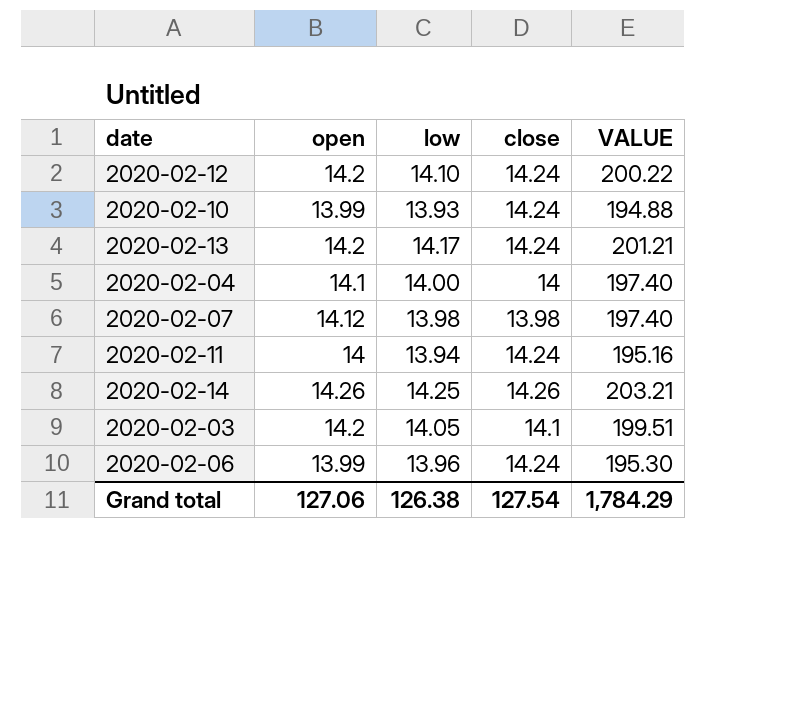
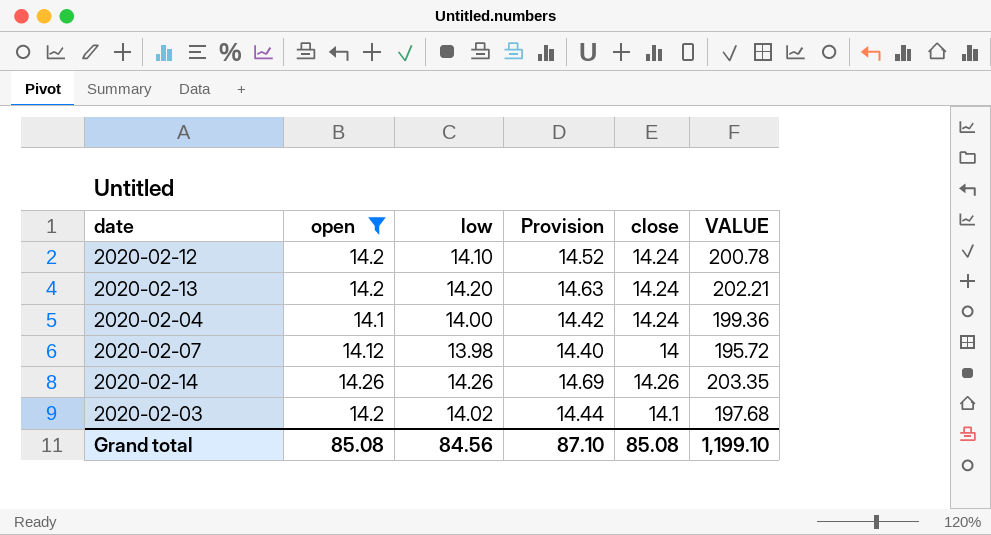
filter: none -> open >= 14.1
column Provision | formula: none -> [low] * 1.03
column VALUE | formula: [open] * [low] -> [low] * [close]
2020-02-13 | low: 14.17 -> 14.20
2020-02-04 | close: 14 -> 14.24
2020-02-07 | close: 13.98 -> 14
2020-02-14 | low: 14.25 -> 14.26
2020-02-03 | low: 14.05 -> 14.02
Grand total | open: 127.06 -> 85.08
Grand total | low: 126.38 -> 84.56
Grand total | close: 127.54 -> 85.08
Grand total | VALUE: 1,784.29 -> 1,199.10

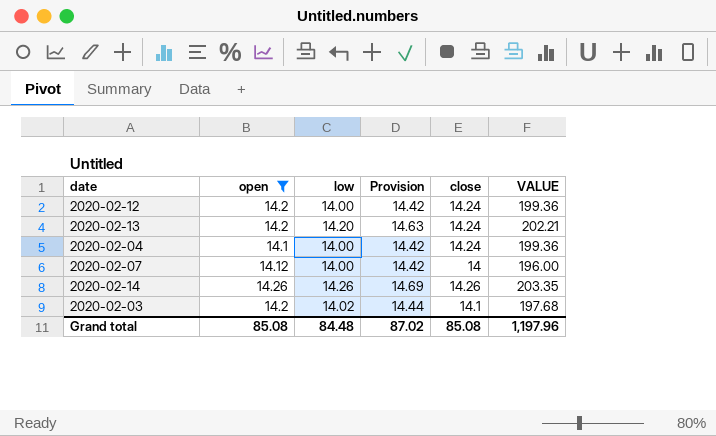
2020-02-12 | low: 14.10 -> 14.00
2020-02-12 | Provision: 14.52 -> 14.42
2020-02-12 | VALUE: 200.78 -> 199.36
2020-02-07 | low: 13.98 -> 14.00
2020-02-07 | Provision: 14.40 -> 14.42
2020-02-07 | VALUE: 195.72 -> 196.00
Grand total | low: 84.56 -> 84.48
Grand total | Provision: 87.10 -> 87.02
Grand total | VALUE: 1,199.10 -> 1,197.96

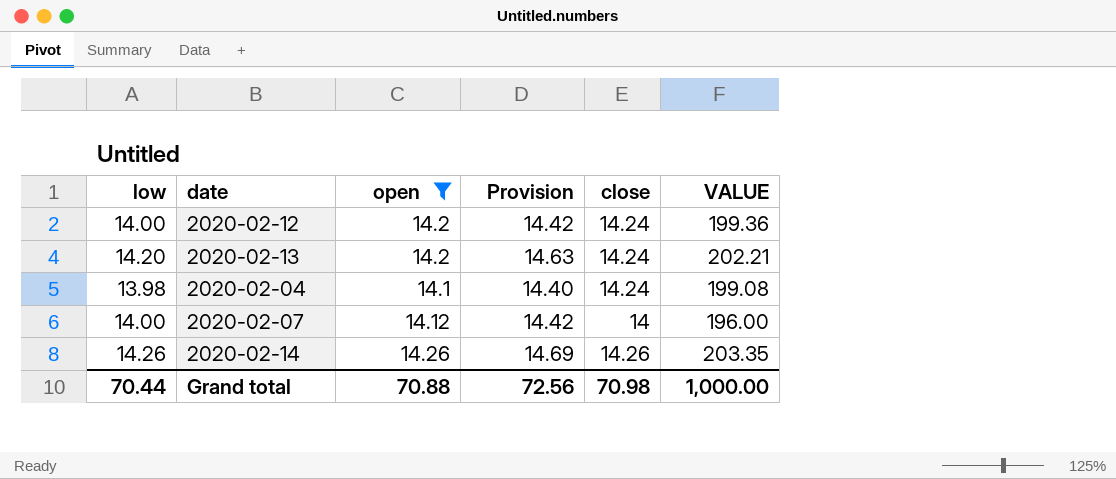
column low | position: 3 -> 1
row 2020-02-03: 14.2 | 14.02 | 14.44 | 14.1 | 197.68 -> none
2020-02-04 | low: 14.00 -> 13.98
2020-02-04 | Provision: 14.42 -> 14.40
2020-02-04 | VALUE: 199.36 -> 199.08
Grand total | low: 84.48 -> 70.44
Grand total | open: 85.08 -> 70.88
Grand total | Provision: 87.02 -> 72.56
Grand total | close: 85.08 -> 70.98
Grand total | VALUE: 1,197.96 -> 1,000.00

